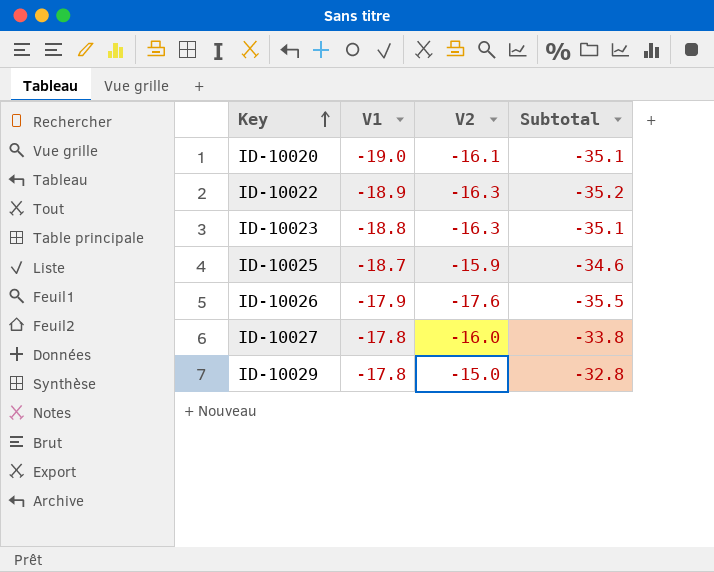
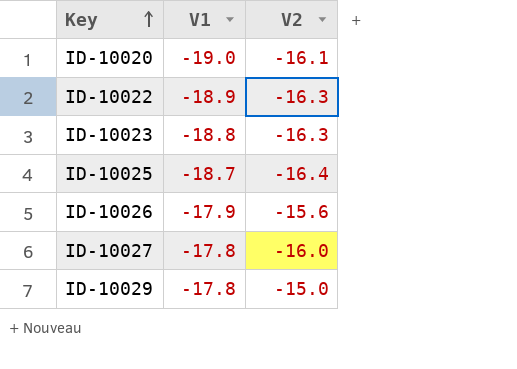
column Subtotal | formula: [V1] + [V2] -> none
ID-10025 | V2: -15.9 -> -16.4
ID-10026 | V2: -17.6 -> -15.6

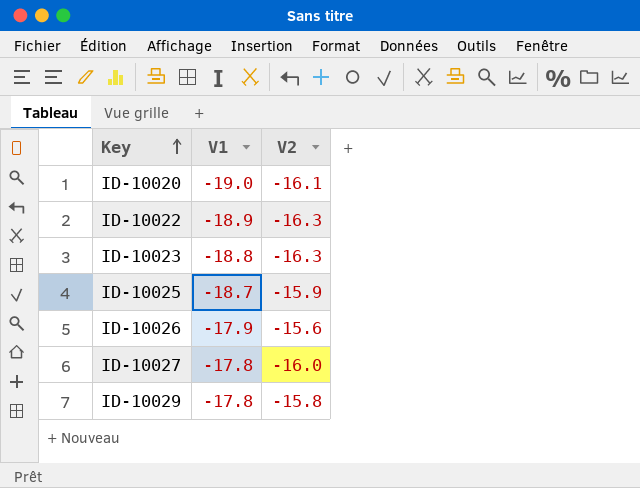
ID-10025 | V2: -16.4 -> -15.9
ID-10029 | V2: -15.0 -> -15.8

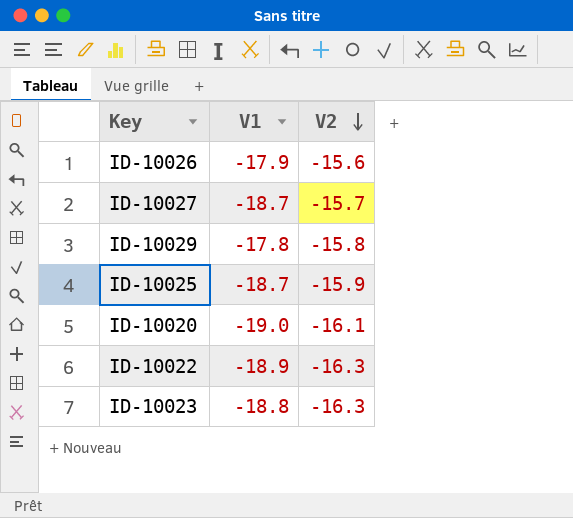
row order: Key ascending -> V2 descending
ID-10027 | V1: -17.8 -> -18.7
ID-10027 | V2: -16.0 -> -15.7

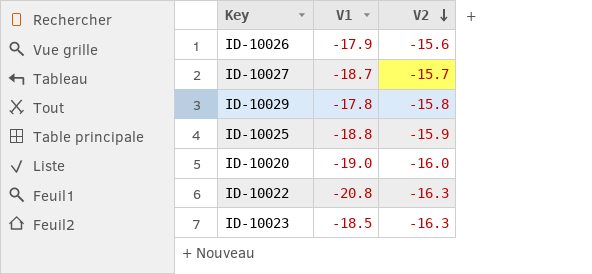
ID-10025 | V1: -18.7 -> -18.8
ID-10020 | V2: -16.1 -> -16.0
ID-10022 | V1: -18.9 -> -20.8
ID-10023 | V1: -18.8 -> -18.5

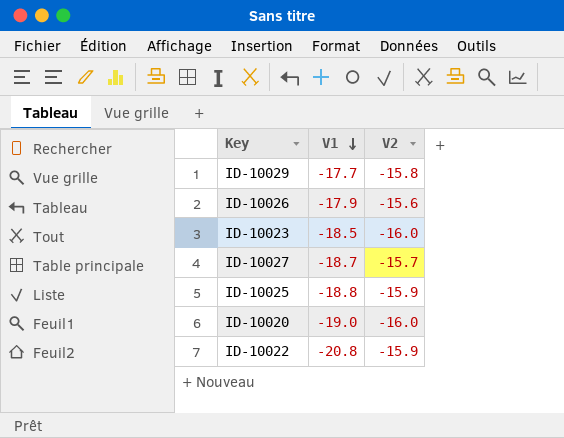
row order: V2 descending -> V1 descending
ID-10029 | V1: -17.8 -> -17.7
ID-10023 | V2: -16.3 -> -16.0
ID-10022 | V2: -16.3 -> -15.9

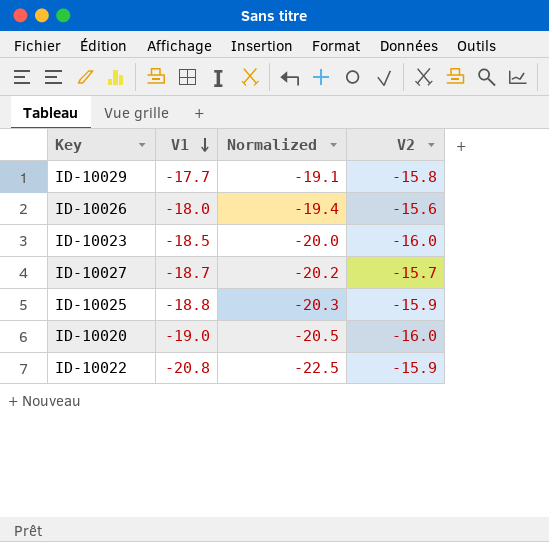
column Normalized | formula: none -> [V1] * 1.08
ID-10026 | V1: -17.9 -> -18.0

